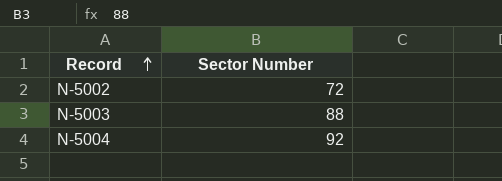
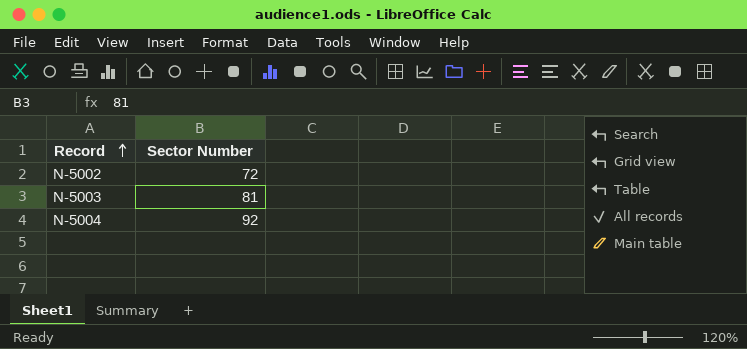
N-5003 | Sector Number: 88 -> 81

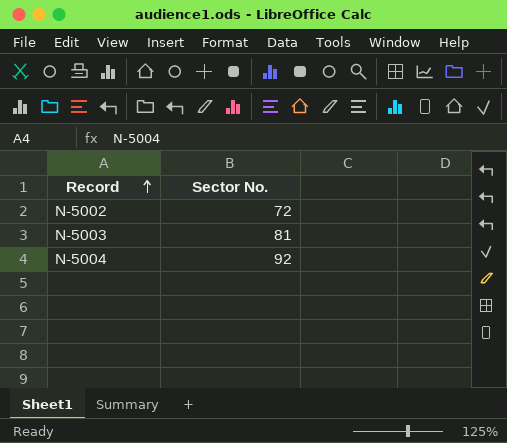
column name: Sector Number -> Sector No.

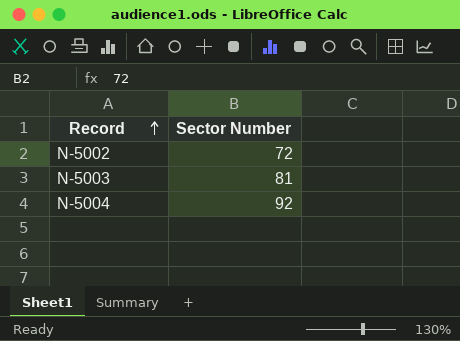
column name: Sector No. -> Sector Number

